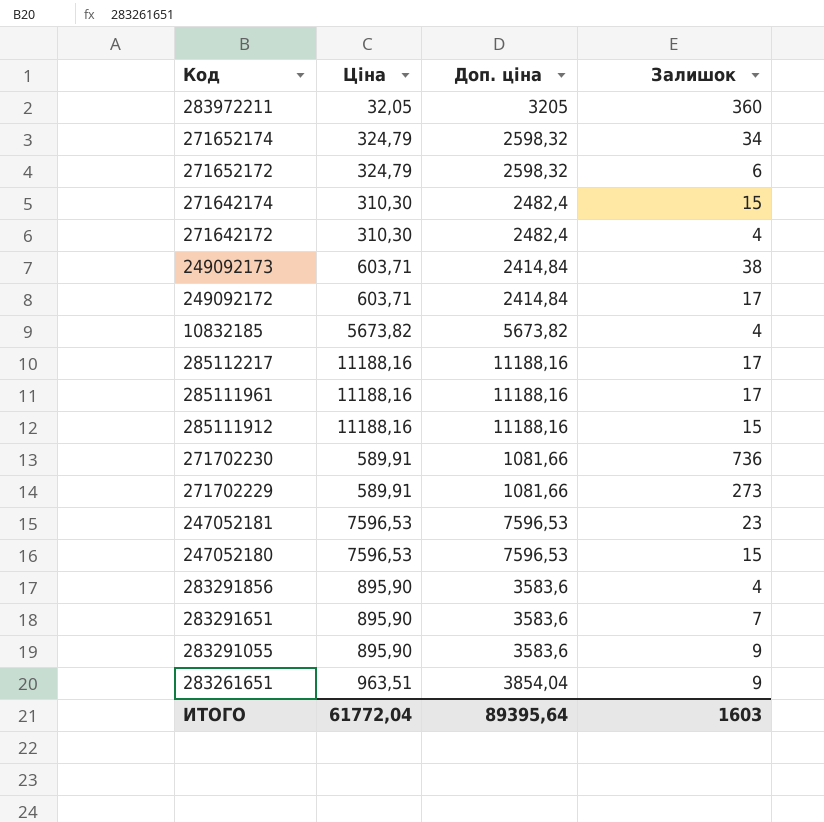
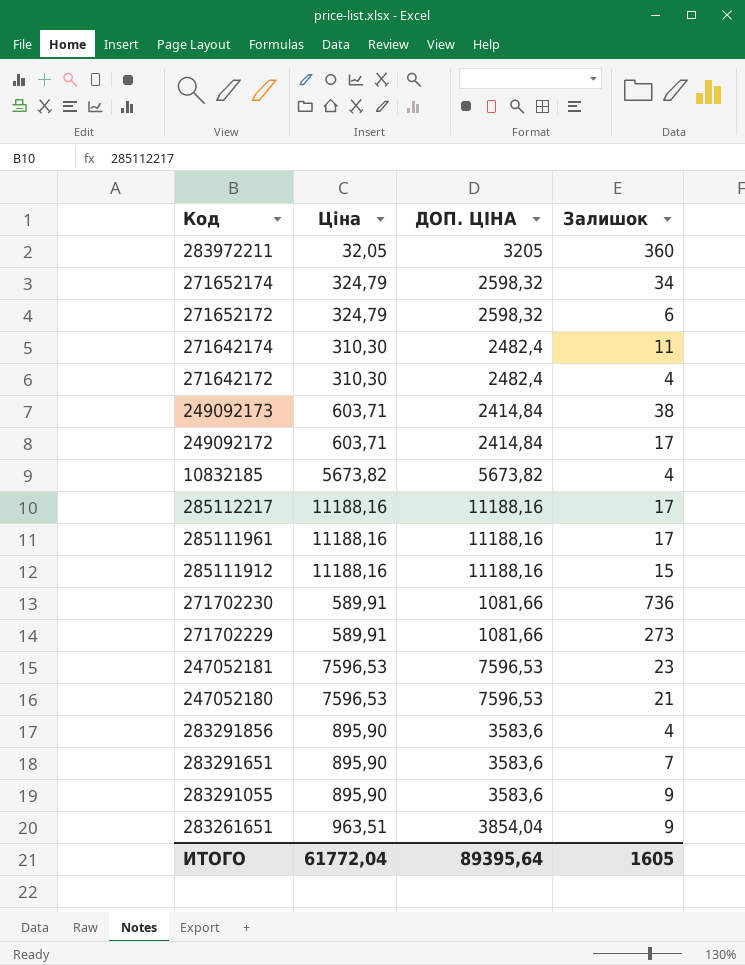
column name: Доп. ціна -> ДОП. ЦІНА
271642174 | Залишок: 15 -> 11
247052180 | Залишок: 15 -> 21
ИТОГО | Залишок: 1603 -> 1605

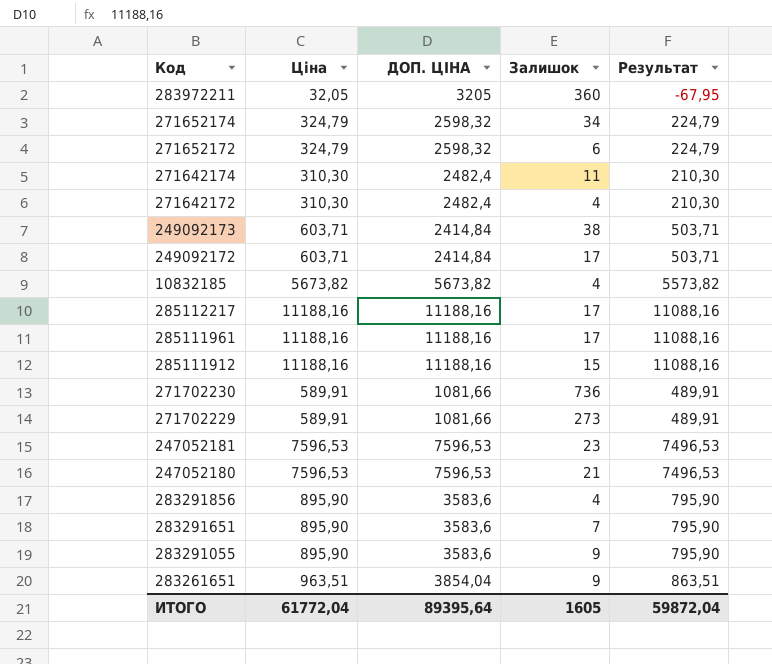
column Результат | formula: none -> [Ціна] - 100

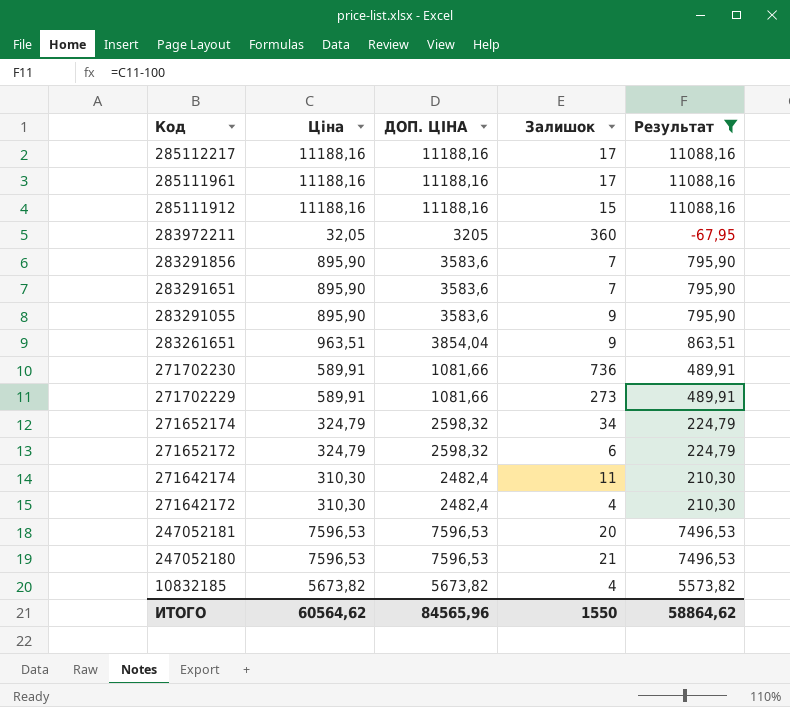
filter: none -> Результат != 503,71
row order: none -> Код descending
283291856 | Залишок: 4 -> 7
247052181 | Залишок: 23 -> 20
ИТОГО | Ціна: 61772,04 -> 60564,62
ИТОГО | ДОП. ЦІНА: 89395,64 -> 84565,96
ИТОГО | Залишок: 1605 -> 1550
ИТОГО | Результат: 59872,04 -> 58864,62

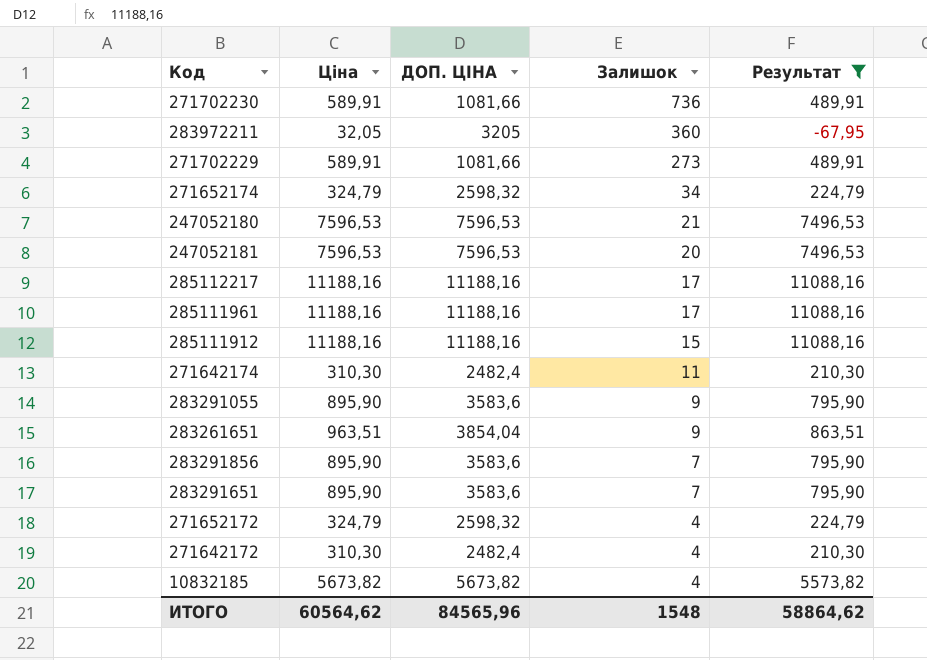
row order: Код descending -> Залишок descending
271652172 | Залишок: 6 -> 4
ИТОГО | Залишок: 1550 -> 1548

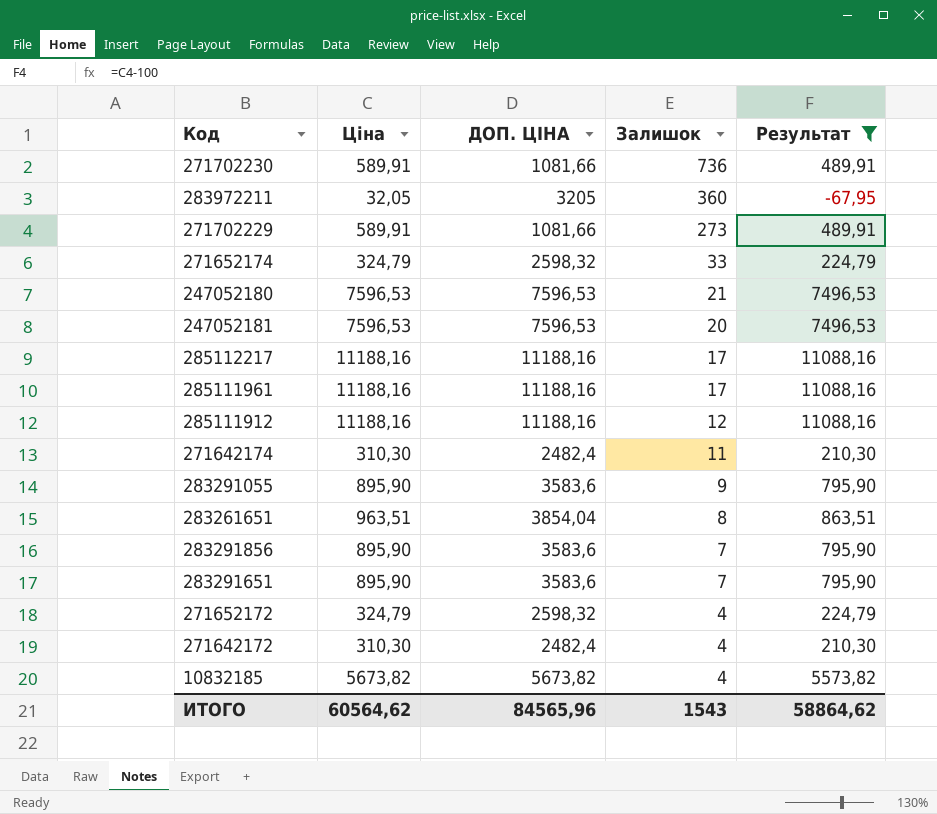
271652174 | Залишок: 34 -> 33
285111912 | Залишок: 15 -> 12
283261651 | Залишок: 9 -> 8
ИТОГО | Залишок: 1548 -> 1543

